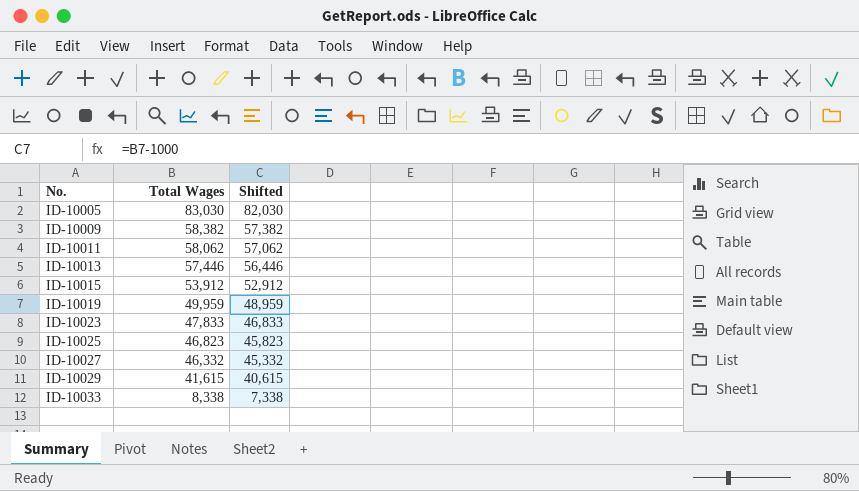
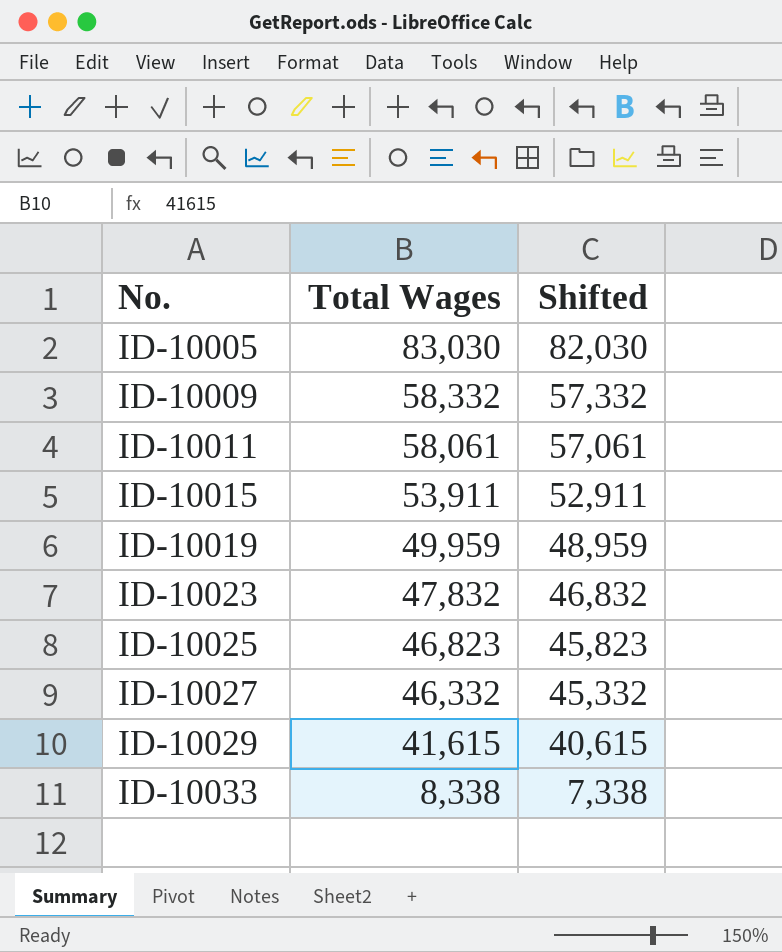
row ID-10013: 57,446 | 56,446 -> none
ID-10009 | Total Wages: 58,382 -> 58,332
ID-10009 | Shifted: 57,382 -> 57,332
ID-10011 | Total Wages: 58,062 -> 58,061
ID-10011 | Shifted: 57,062 -> 57,061
ID-10015 | Total Wages: 53,912 -> 53,911
ID-10015 | Shifted: 52,912 -> 52,911
ID-10023 | Total Wages: 47,833 -> 47,832
ID-10023 | Shifted: 46,833 -> 46,832

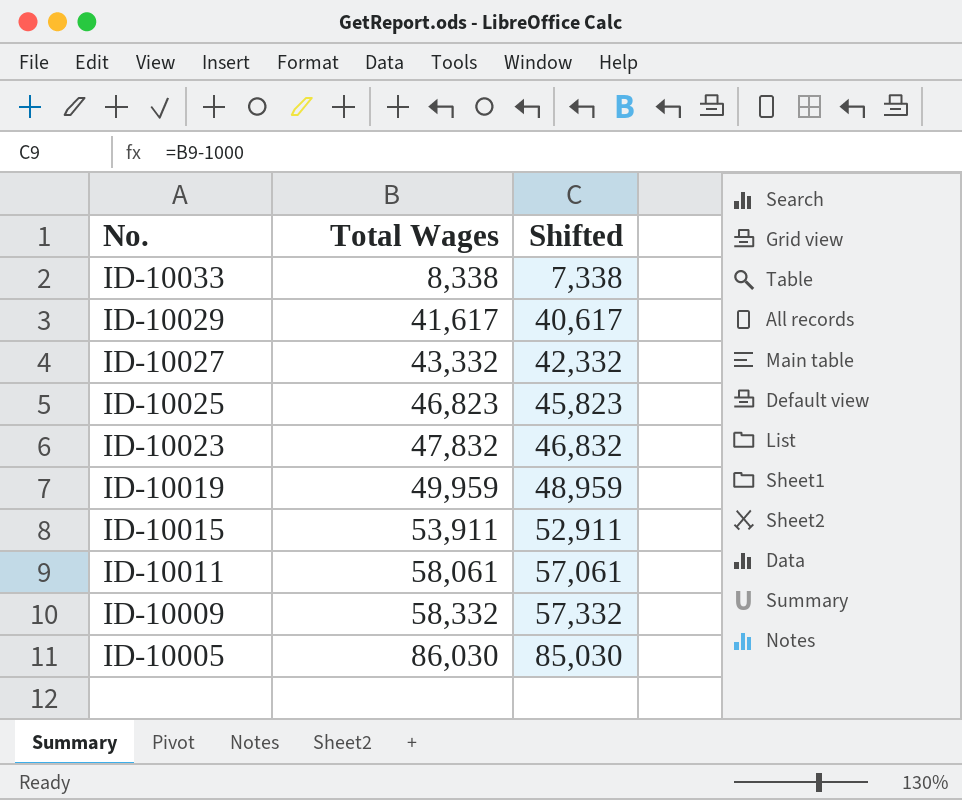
row order: No. ascending -> No. descending
ID-10029 | Total Wages: 41,615 -> 41,617
ID-10029 | Shifted: 40,615 -> 40,617
ID-10027 | Total Wages: 46,332 -> 43,332
ID-10027 | Shifted: 45,332 -> 42,332
ID-10005 | Total Wages: 83,030 -> 86,030
ID-10005 | Shifted: 82,030 -> 85,030

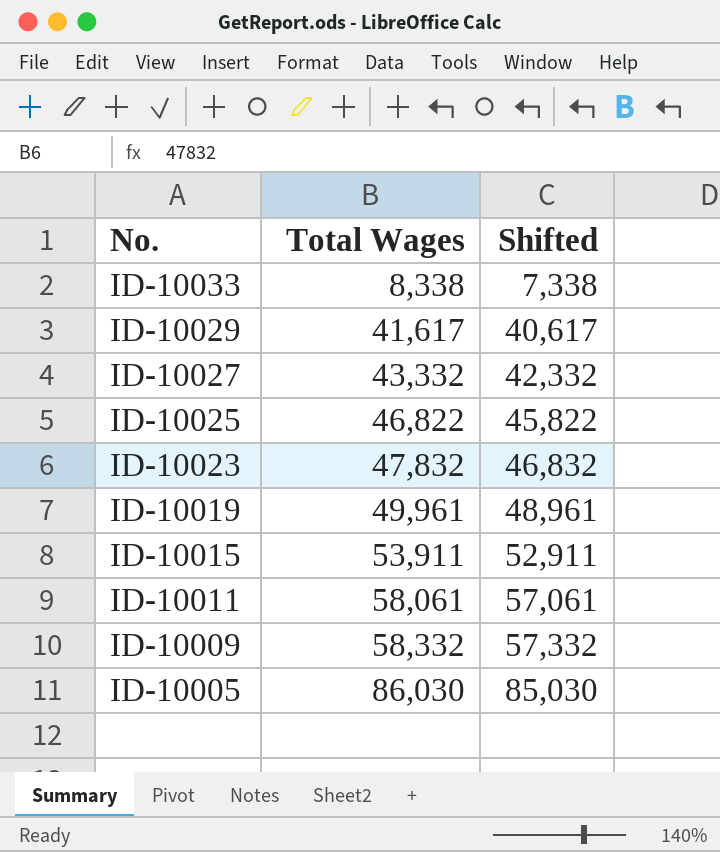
ID-10025 | Total Wages: 46,823 -> 46,822
ID-10025 | Shifted: 45,823 -> 45,822
ID-10019 | Total Wages: 49,959 -> 49,961
ID-10019 | Shifted: 48,959 -> 48,961

